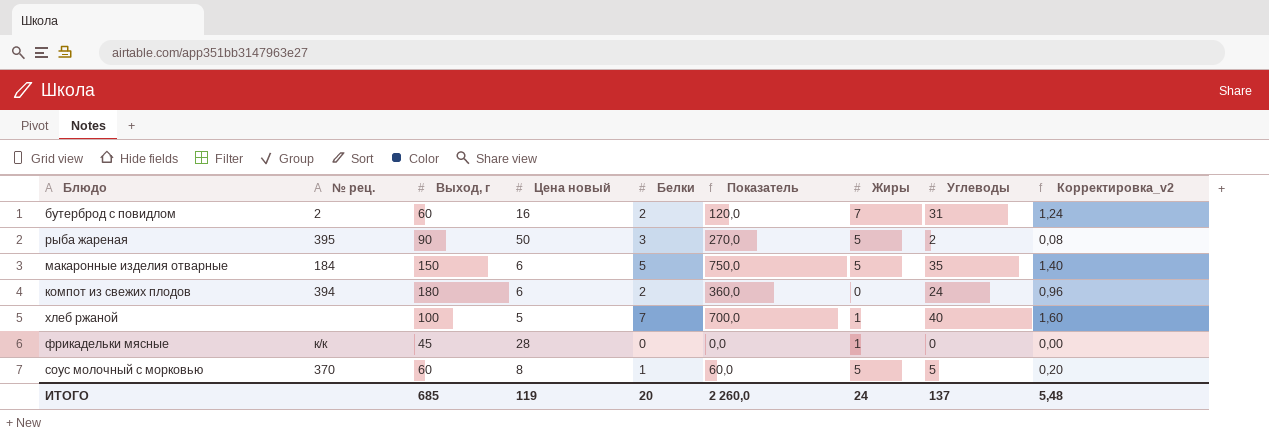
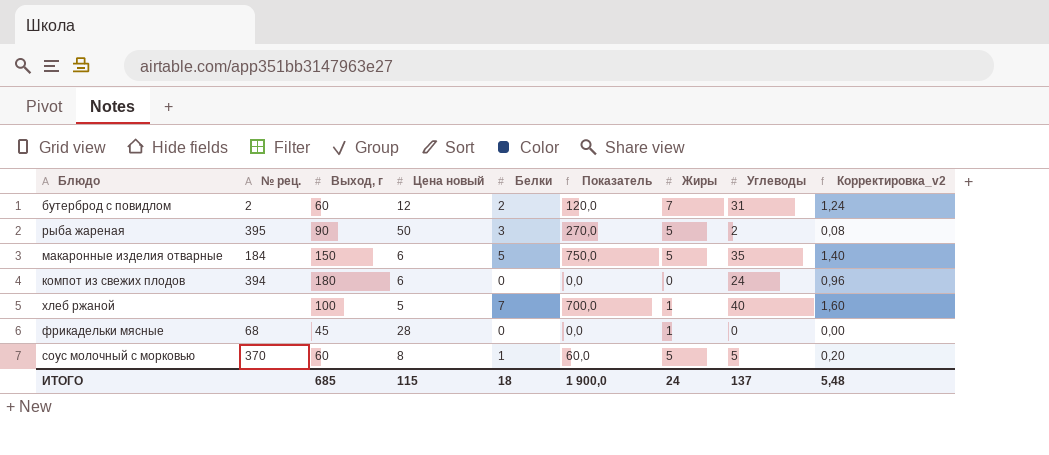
бутерброд с повидлом | Цена новый: 16 -> 12
компот из свежих плодов | Белки: 2 -> 0
компот из свежих плодов | Показатель: 360,0 -> 0,0
фрикадельки мясные | № рец.: к/к -> 68
ИТОГО | Цена новый: 119 -> 115
ИТОГО | Белки: 20 -> 18
ИТОГО | Показатель: 2 260,0 -> 1 900,0

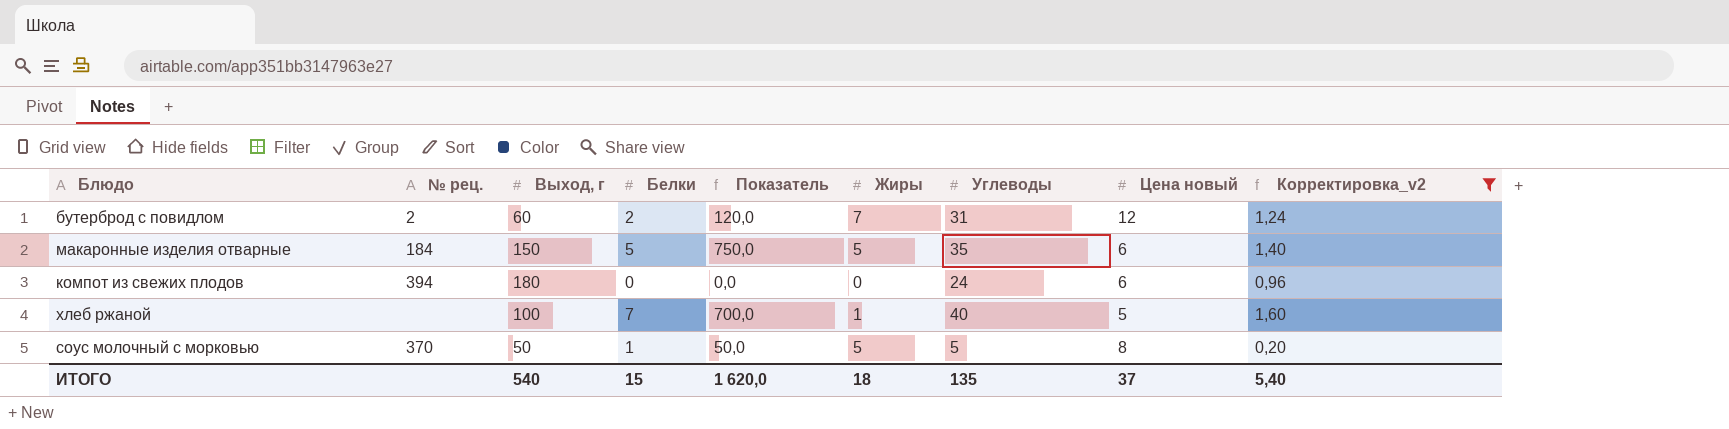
filter: none -> Корректировка_v2 >= 0,20
column Цена новый | position: 4 -> 8
соус молочный с морковью | Выход, г: 60 -> 50
соус молочный с морковью | Показатель: 60,0 -> 50,0
ИТОГО | Выход, г: 685 -> 540
ИТОГО | Белки: 18 -> 15
ИТОГО | Показатель: 1 900,0 -> 1 620,0
ИТОГО | Жиры: 24 -> 18
ИТОГО | Углеводы: 137 -> 135
ИТОГО | Цена новый: 115 -> 37
ИТОГО | Корректировка_v2: 5,48 -> 5,40

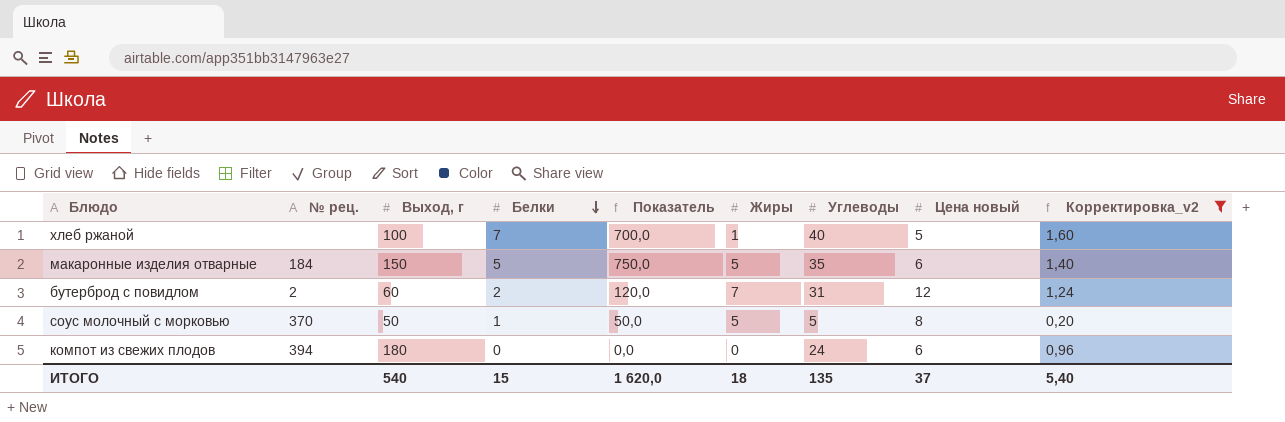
row order: none -> Белки descending

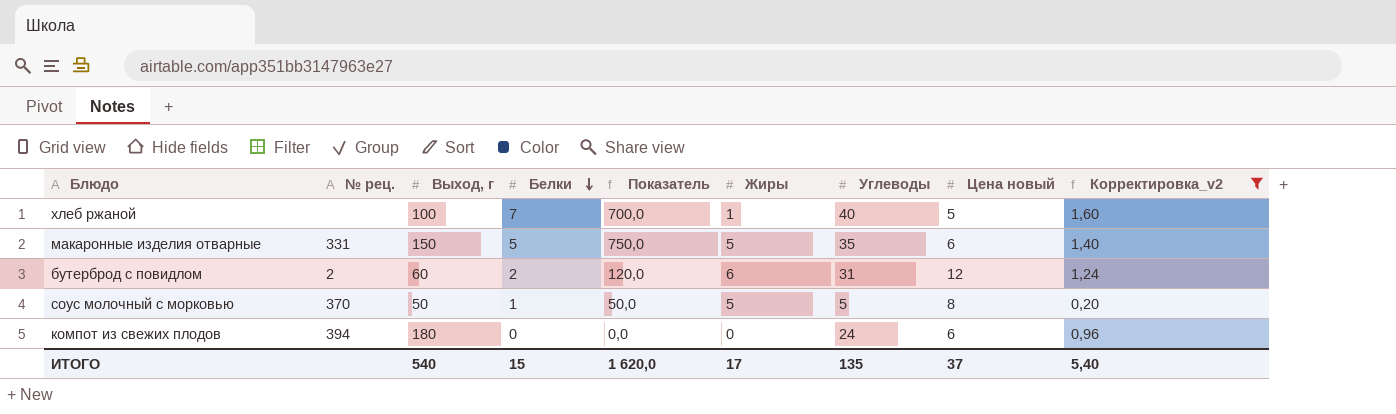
макаронные изделия отварные | № рец.: 184 -> 331
бутерброд с повидлом | Жиры: 7 -> 6
ИТОГО | Жиры: 18 -> 17

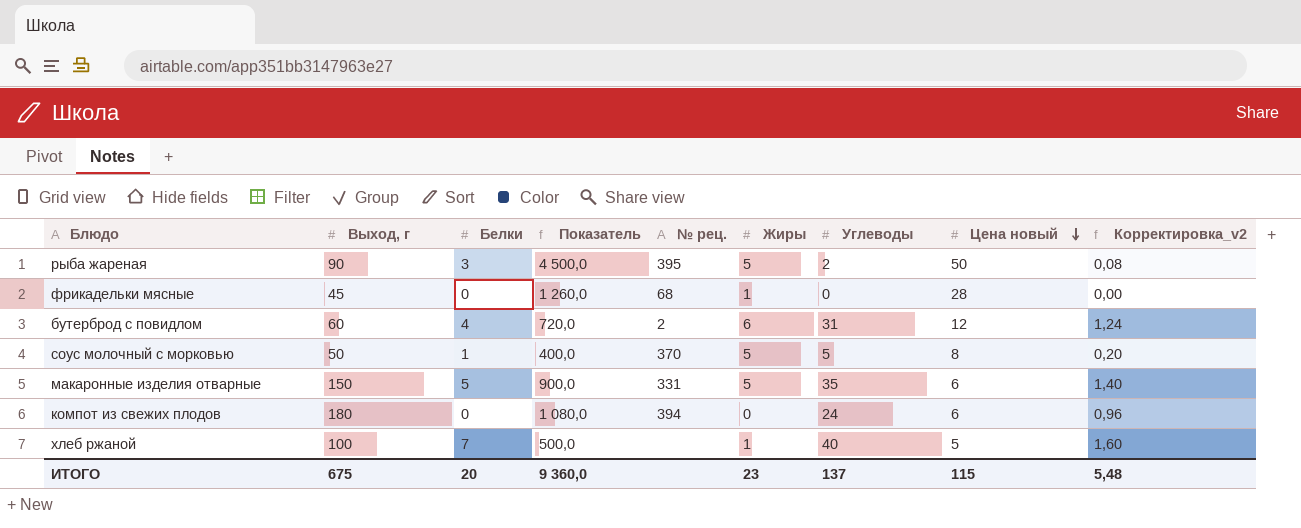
filter: Корректировка_v2 >= 0,20 -> none
row order: Белки descending -> Цена новый descending
column Показатель | formula: [Выход, г] * [Белки] -> [Выход, г] * [Цена новый]
column № рец. | position: 2 -> 5
бутерброд с повидлом | Белки: 2 -> 4
ИТОГО | Выход, г: 540 -> 675
ИТОГО | Белки: 15 -> 20
ИТОГО | Показатель: 1 620,0 -> 9 360,0
ИТОГО | Жиры: 17 -> 23
ИТОГО | Углеводы: 135 -> 137
ИТОГО | Цена новый: 37 -> 115
ИТОГО | Корректировка_v2: 5,40 -> 5,48

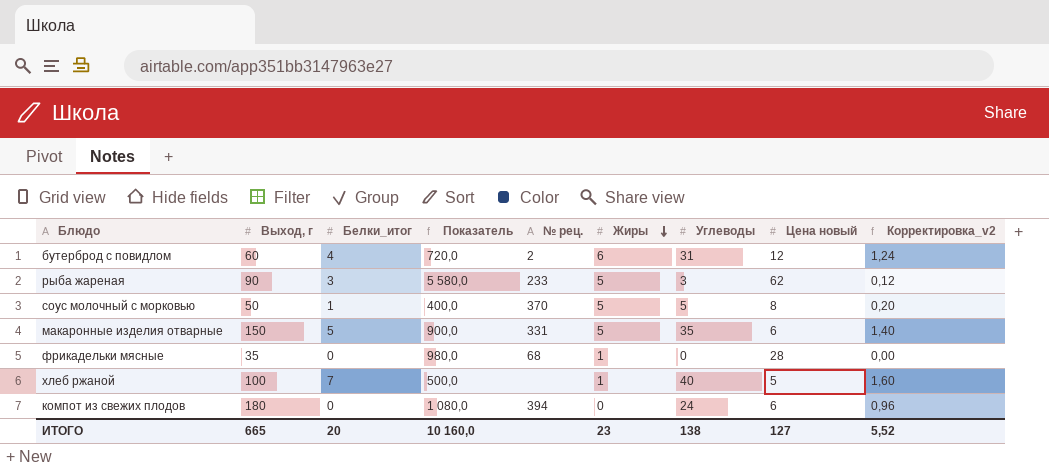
row order: Цена новый descending -> Жиры descending
column name: Белки -> Белки_итог
рыба жареная | Показатель: 4 500,0 -> 5 580,0
рыба жареная | № рец.: 395 -> 233
рыба жареная | Углеводы: 2 -> 3
рыба жареная | Цена новый: 50 -> 62
рыба жареная | Корректировка_v2: 0,08 -> 0,12
фрикадельки мясные | Выход, г: 45 -> 35
фрикадельки мясные | Показатель: 1 260,0 -> 980,0
ИТОГО | Выход, г: 675 -> 665
ИТОГО | Показатель: 9 360,0 -> 10 160,0
ИТОГО | Углеводы: 137 -> 138
ИТОГО | Цена новый: 115 -> 127
ИТОГО | Корректировка_v2: 5,48 -> 5,52

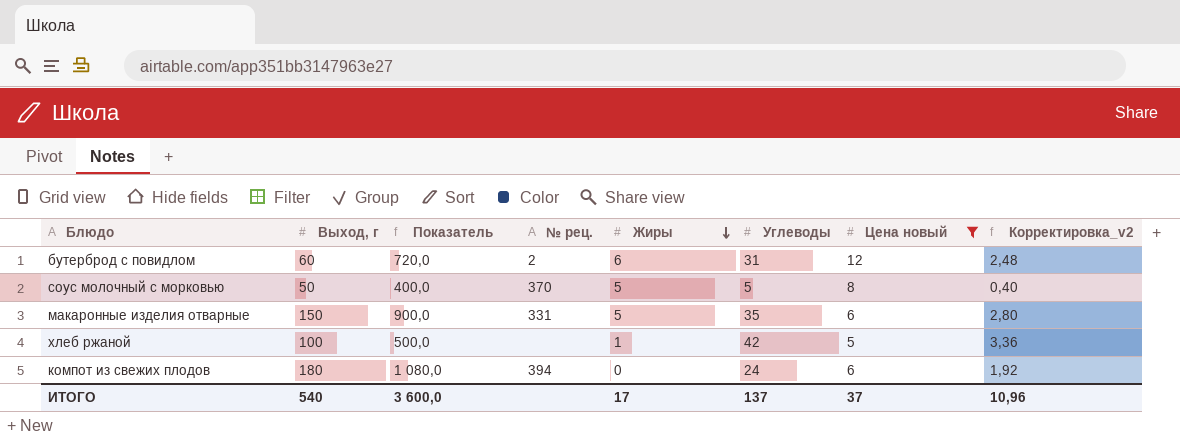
filter: none -> Цена новый <= 12
column Белки_итог | position: 3 -> none
column Корректировка_v2 | formula: [Углеводы] * 0,04 -> [Углеводы] * 0,08
хлеб ржаной | Углеводы: 40 -> 42
ИТОГО | Выход, г: 665 -> 540
ИТОГО | Показатель: 10 160,0 -> 3 600,0
ИТОГО | Жиры: 23 -> 17
ИТОГО | Углеводы: 138 -> 137
ИТОГО | Цена новый: 127 -> 37
ИТОГО | Корректировка_v2: 5,52 -> 10,96

